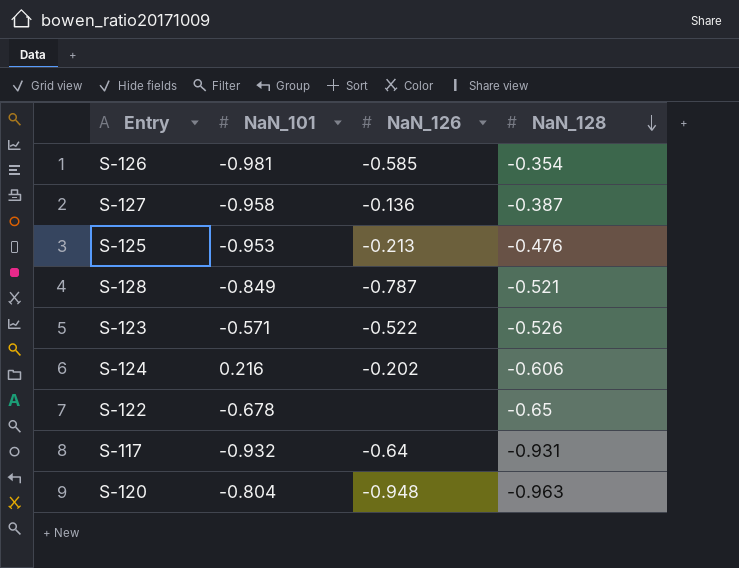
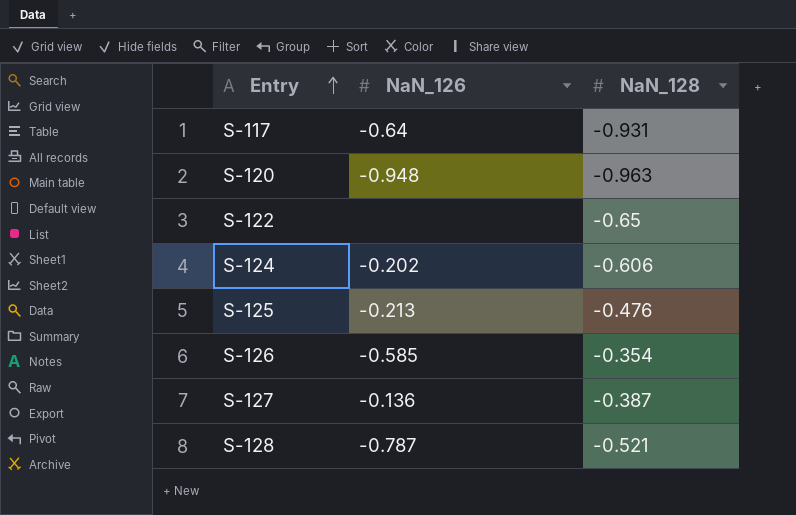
row order: NaN_128 descending -> Entry ascending
column NaN_101 | position: 2 -> none
row S-123: -0.571 | -0.522 | -0.526 -> none

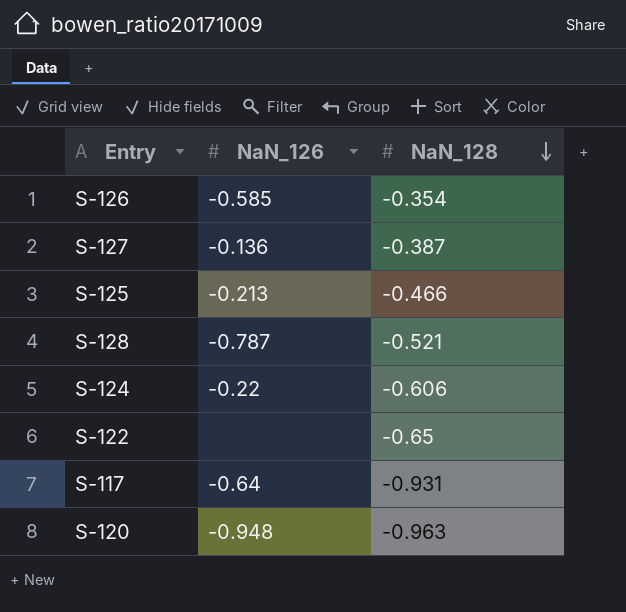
row order: Entry ascending -> NaN_128 descending
S-125 | NaN_128: -0.476 -> -0.466
S-124 | NaN_126: -0.202 -> -0.22

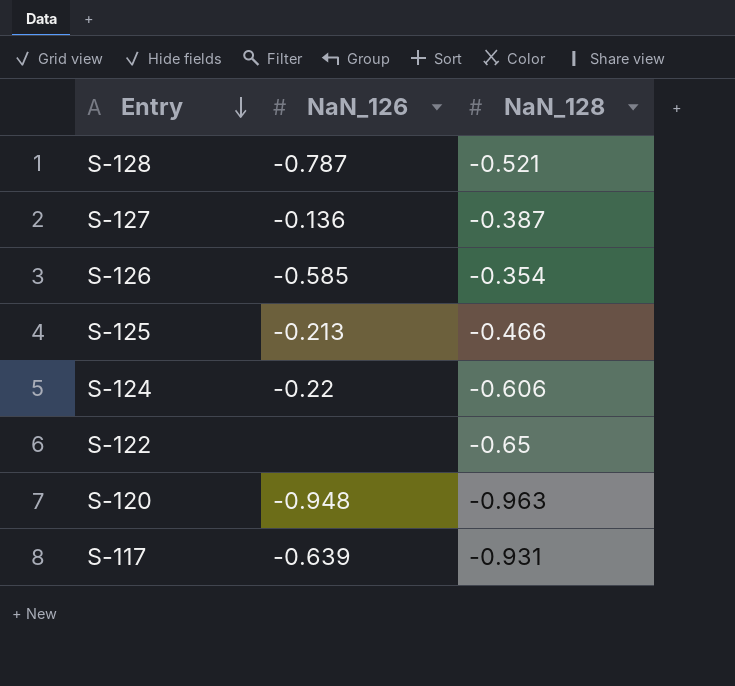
row order: NaN_128 descending -> Entry descending
S-117 | NaN_126: -0.64 -> -0.639

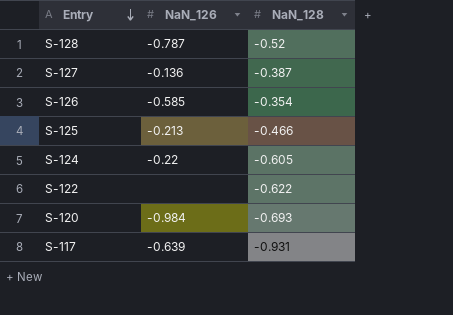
S-128 | NaN_128: -0.521 -> -0.52
S-124 | NaN_128: -0.606 -> -0.605
S-122 | NaN_128: -0.65 -> -0.622
S-120 | NaN_126: -0.948 -> -0.984
S-120 | NaN_128: -0.963 -> -0.693

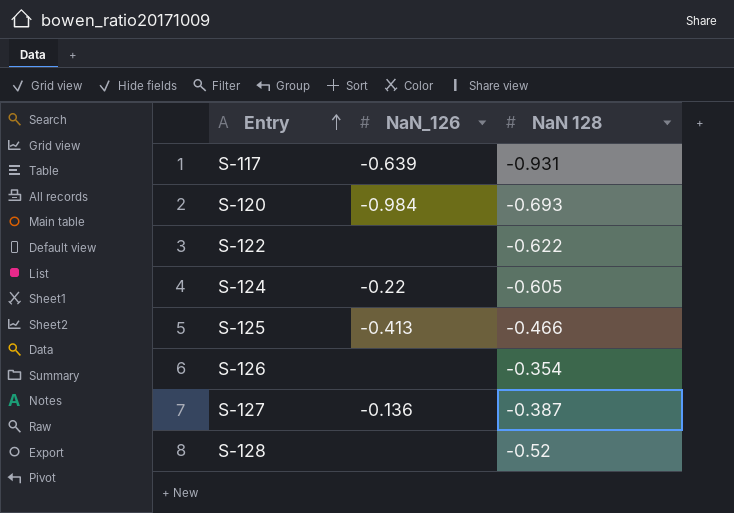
row order: Entry descending -> Entry ascending
column name: NaN_128 -> NaN 128
S-125 | NaN_126: -0.213 -> -0.413
S-126 | NaN_126: -0.585 -> none
S-128 | NaN_126: -0.787 -> none

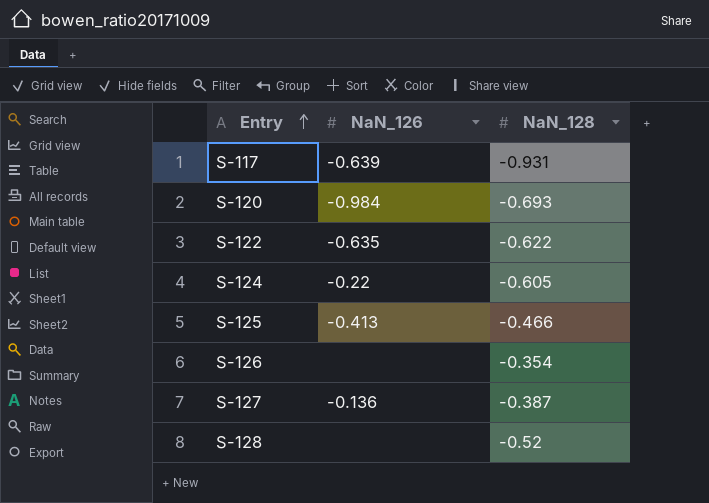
column name: NaN 128 -> NaN_128
S-122 | NaN_126: none -> -0.635

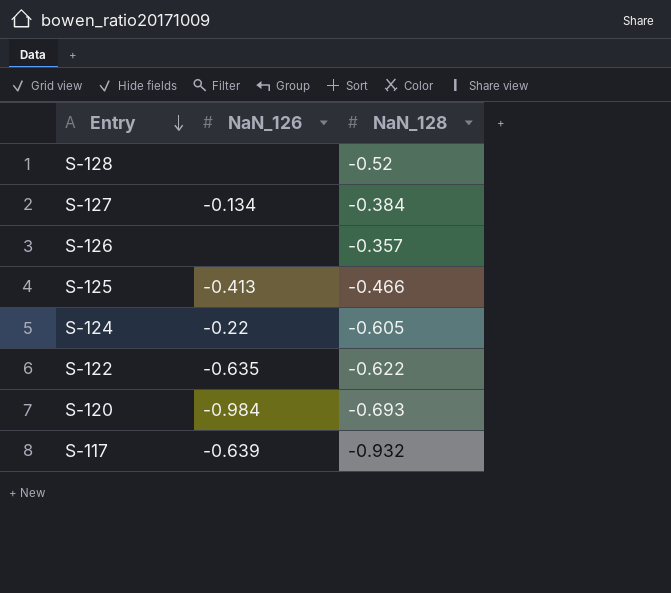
row order: Entry ascending -> Entry descending
S-127 | NaN_126: -0.136 -> -0.134
S-127 | NaN_128: -0.387 -> -0.384
S-126 | NaN_128: -0.354 -> -0.357
S-117 | NaN_128: -0.931 -> -0.932

